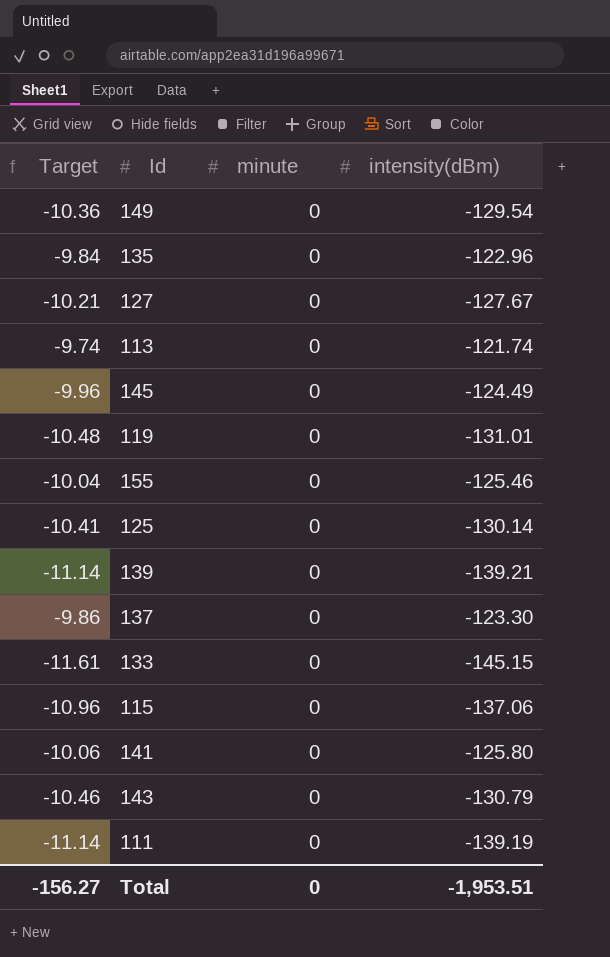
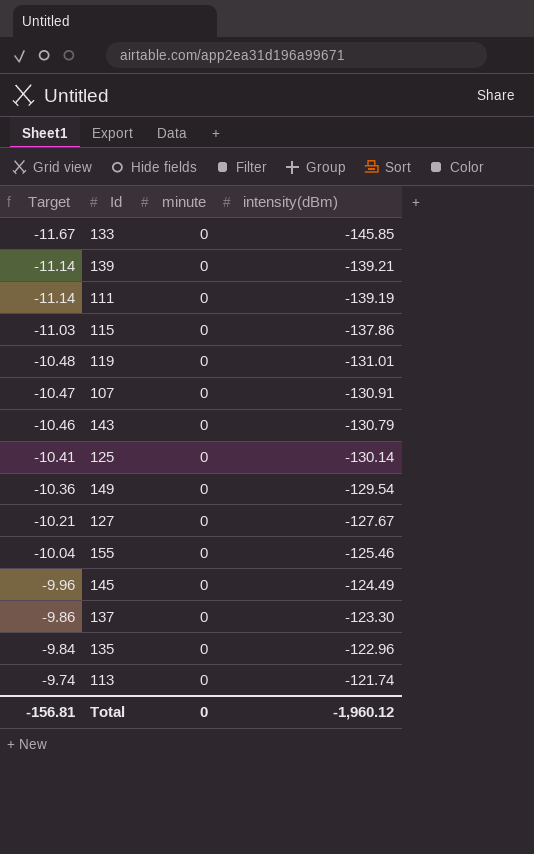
row order: none -> Target ascending
row 141: -10.06 | 0 | -125.80 -> none
133 | Target: -11.61 -> -11.67
133 | intensity(dBm): -145.15 -> -145.85
115 | Target: -10.96 -> -11.03
115 | intensity(dBm): -137.06 -> -137.86
row 107: none -> -10.47 | 0 | -130.91
Total | Target: -156.27 -> -156.81
Total | intensity(dBm): -1,953.51 -> -1,960.12

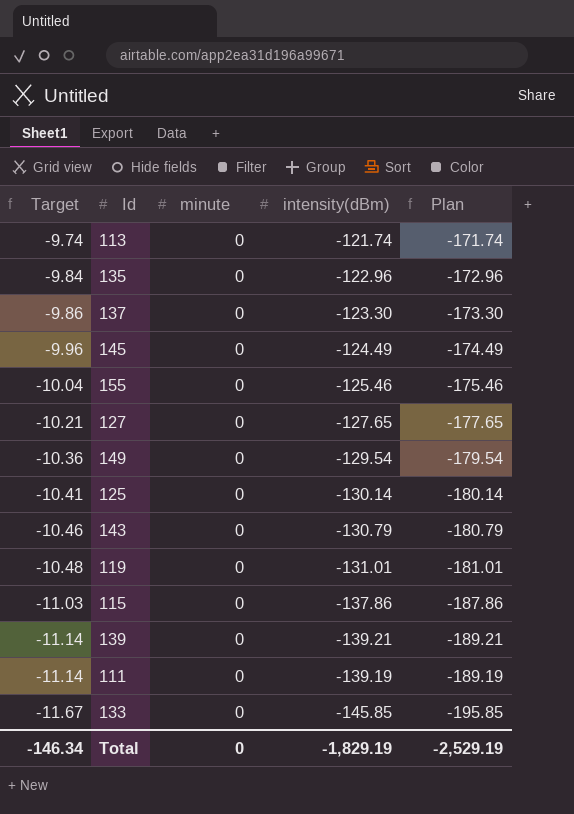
row order: Target ascending -> Target descending
column Plan | formula: none -> [intensity(dBm)] - 50
row 107: -10.47 | 0 | -130.91 -> none
127 | intensity(dBm): -127.67 -> -127.65
Total | Target: -156.81 -> -146.34
Total | intensity(dBm): -1,960.12 -> -1,829.19

